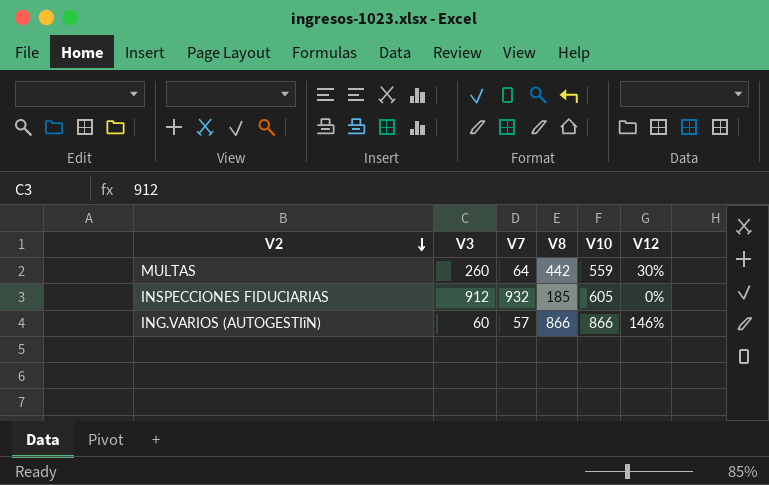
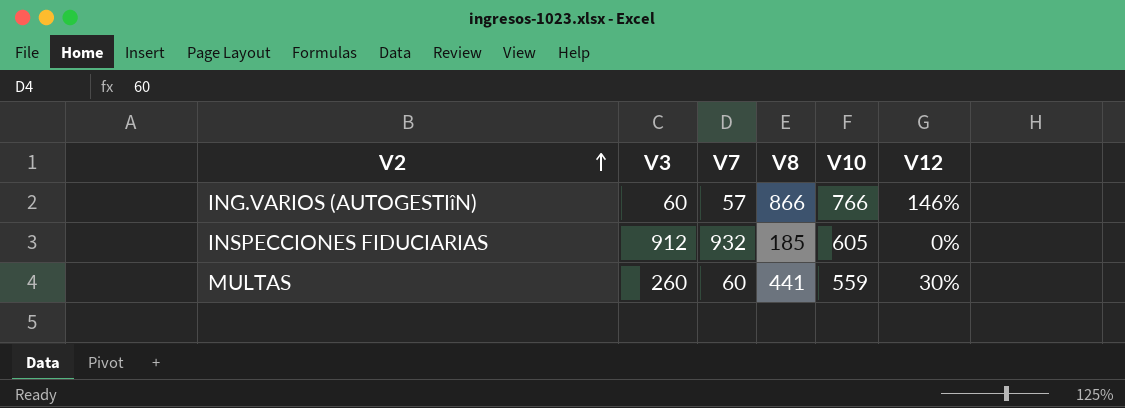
row order: V2 descending -> V2 ascending
ING.VARIOS (AUTOGESTIîN) | V10: 866 -> 766
MULTAS | V7: 64 -> 60
MULTAS | V8: 442 -> 441

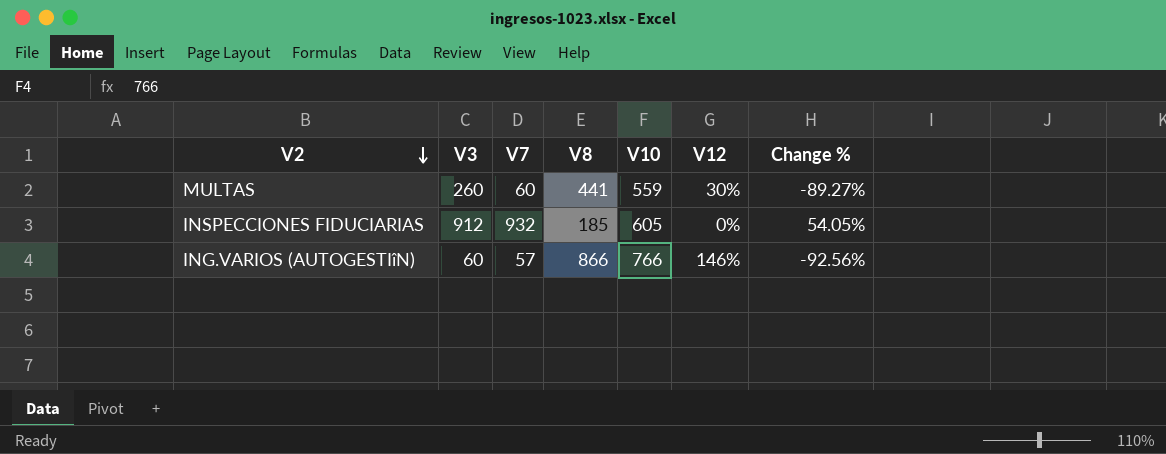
row order: V2 ascending -> V2 descending
column Change % | formula: none -> ([V7] - [V10]) / [V10]

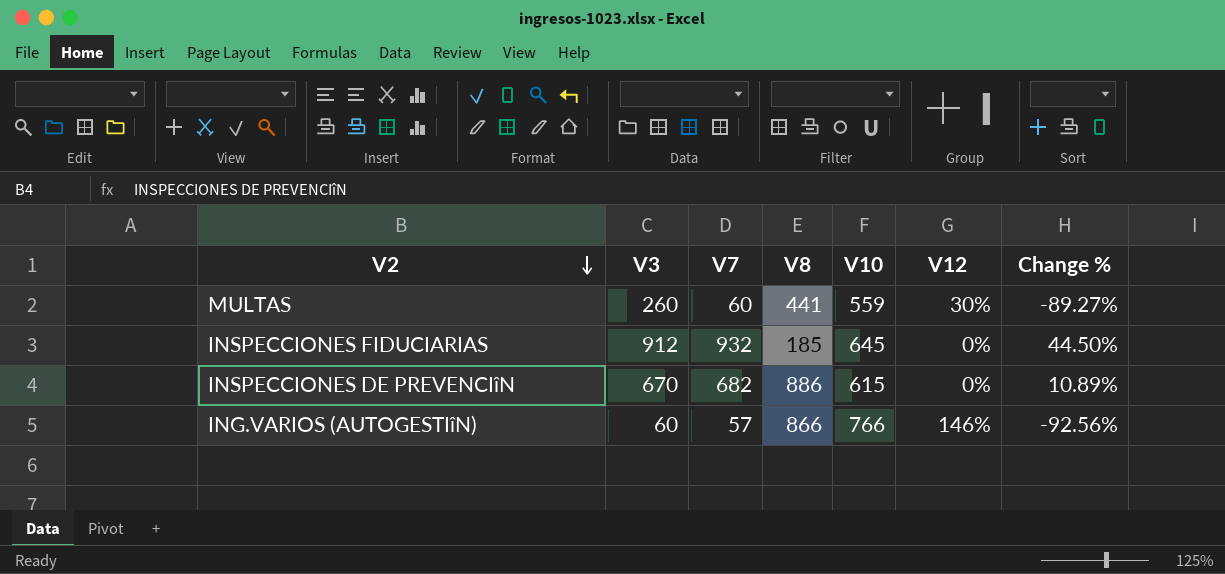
INSPECCIONES FIDUCIARIAS | V10: 605 -> 645
INSPECCIONES FIDUCIARIAS | Change %: 54.05% -> 44.50%
row INSPECCIONES DE PREVENCIîN: none -> 670 | 682 | 886 | 615 | 0% | 10.89%

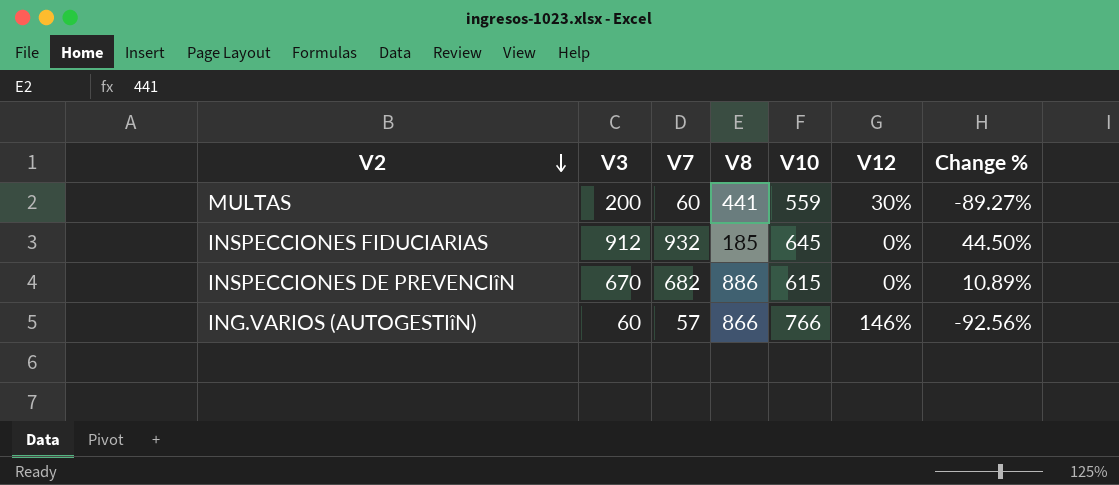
MULTAS | V3: 260 -> 200

